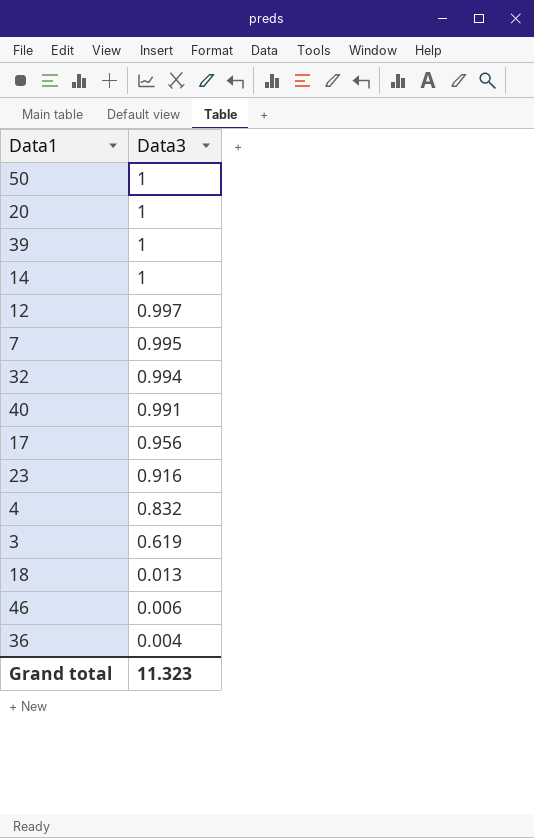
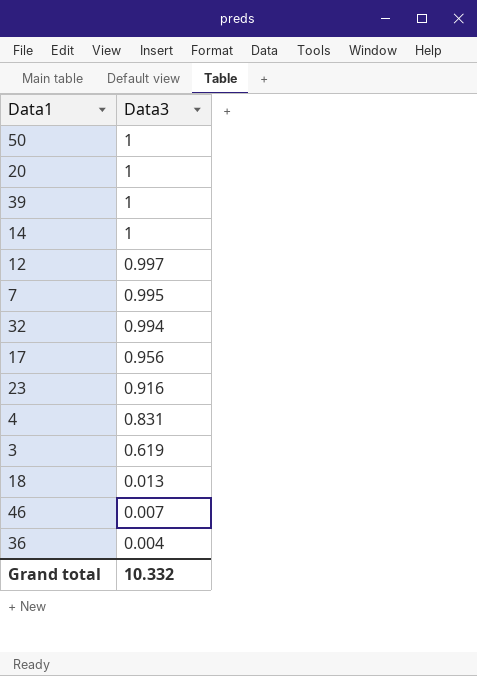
row 40: 0.991 -> none
4 | Data3: 0.832 -> 0.831
46 | Data3: 0.006 -> 0.007
Grand total | Data3: 11.323 -> 10.332

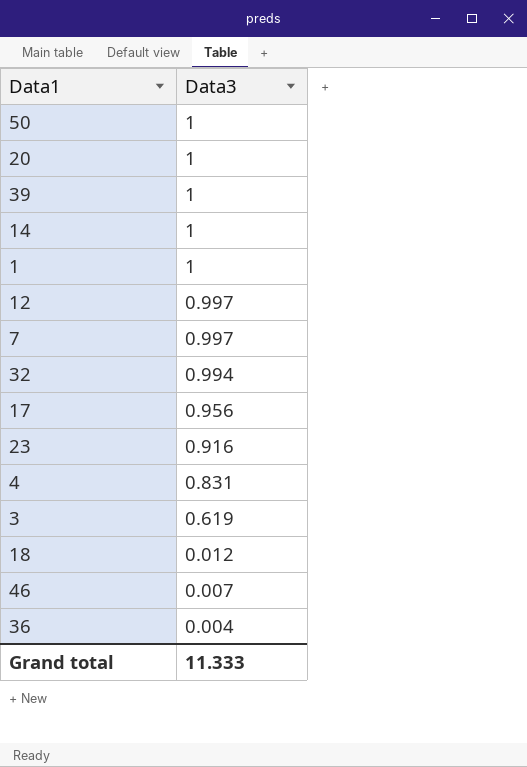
row 1: none -> 1
7 | Data3: 0.995 -> 0.997
18 | Data3: 0.013 -> 0.012
Grand total | Data3: 10.332 -> 11.333

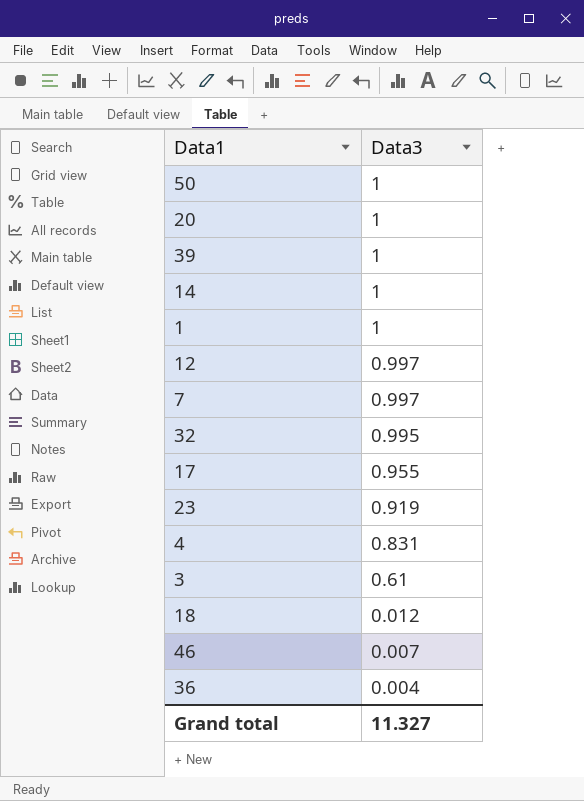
32 | Data3: 0.994 -> 0.995
17 | Data3: 0.956 -> 0.955
23 | Data3: 0.916 -> 0.919
3 | Data3: 0.619 -> 0.61
Grand total | Data3: 11.333 -> 11.327

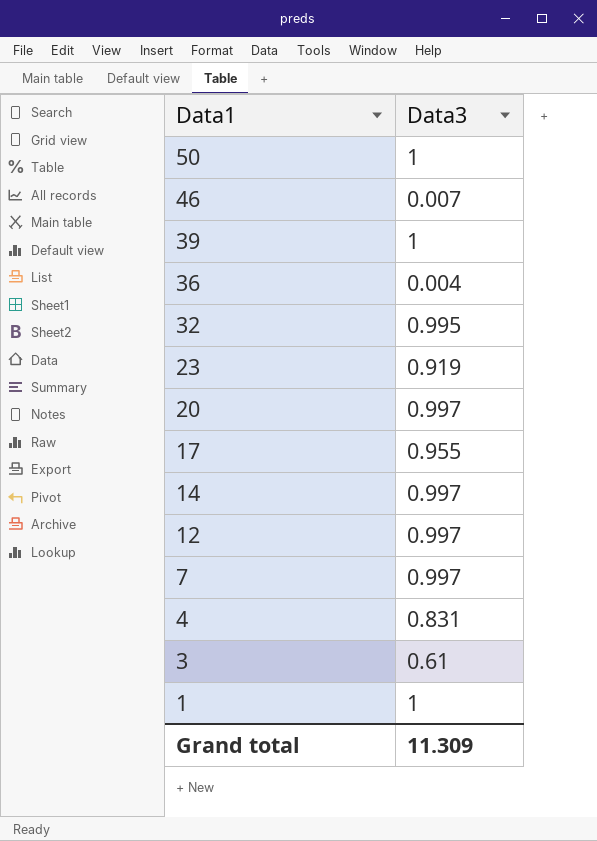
row order: Data3 descending -> Data1 descending
row 18: 0.012 -> none
20 | Data3: 1 -> 0.997
14 | Data3: 1 -> 0.997
Grand total | Data3: 11.327 -> 11.309

